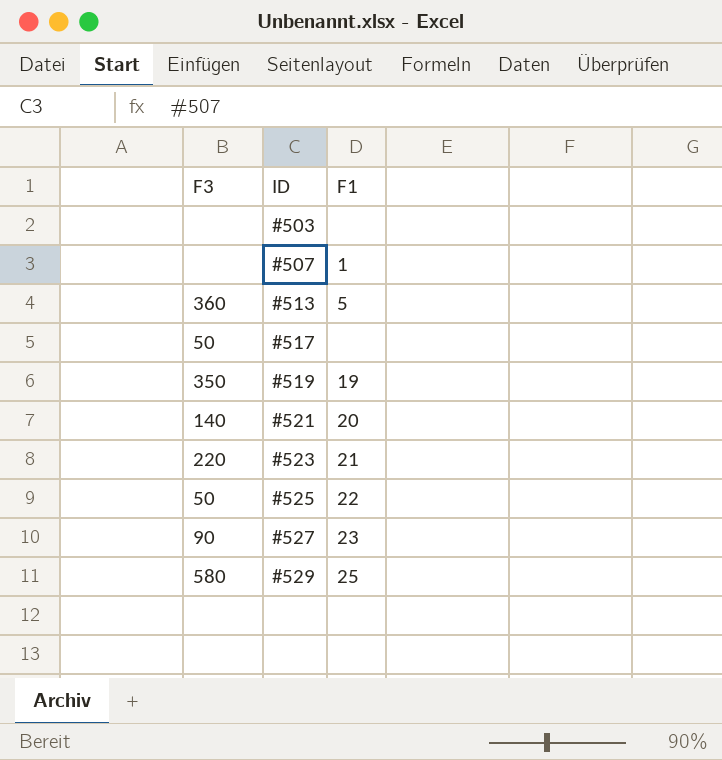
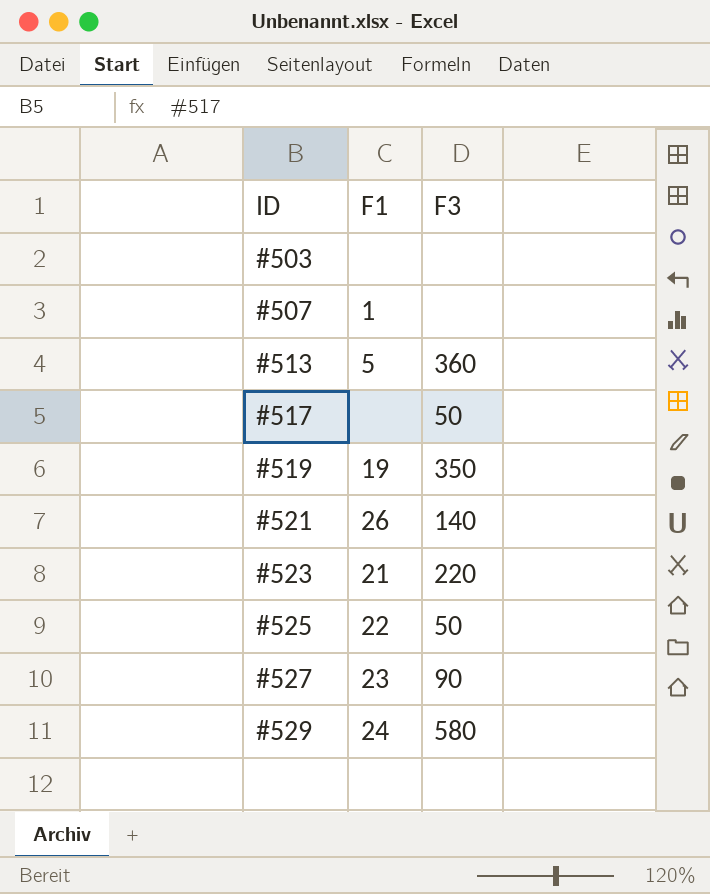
column F3 | position: 1 -> 3
#521 | F1: 20 -> 26
#529 | F1: 25 -> 24

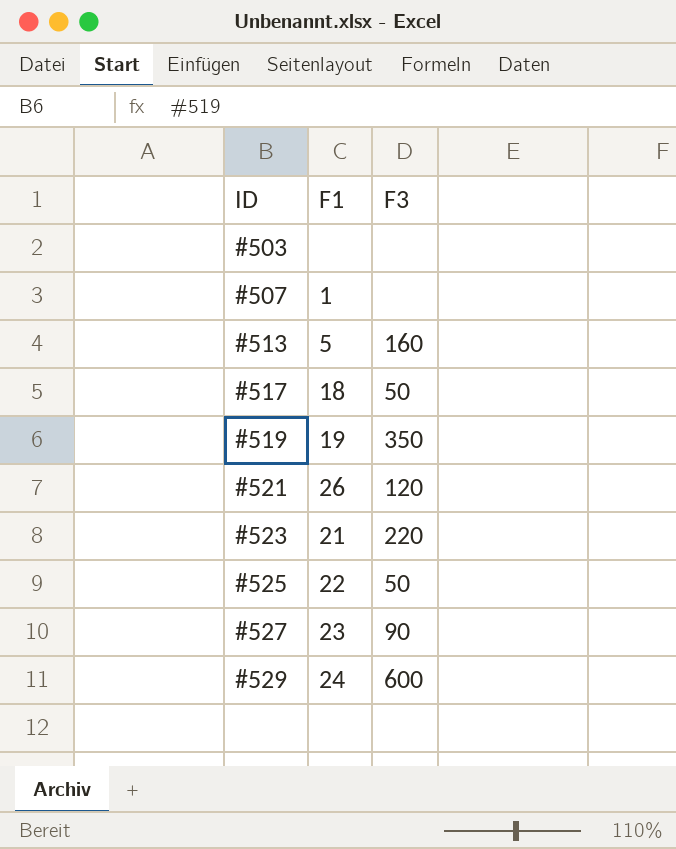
#513 | F3: 360 -> 160
#517 | F1: none -> 18
#521 | F3: 140 -> 120
#529 | F3: 580 -> 600

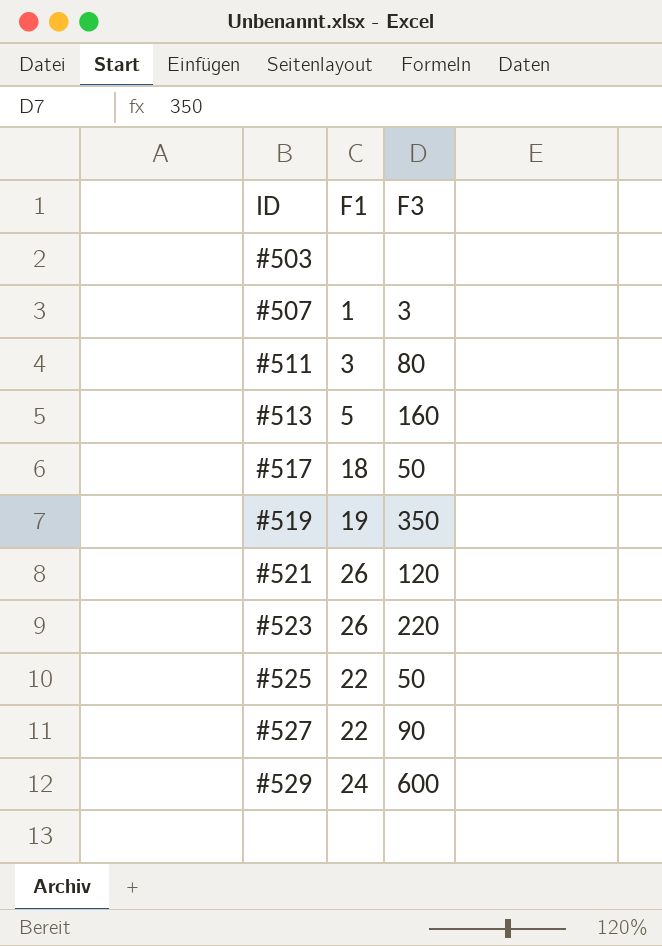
#507 | F3: none -> 3
row #511: none -> 3 | 80
#523 | F1: 21 -> 26
#527 | F1: 23 -> 22

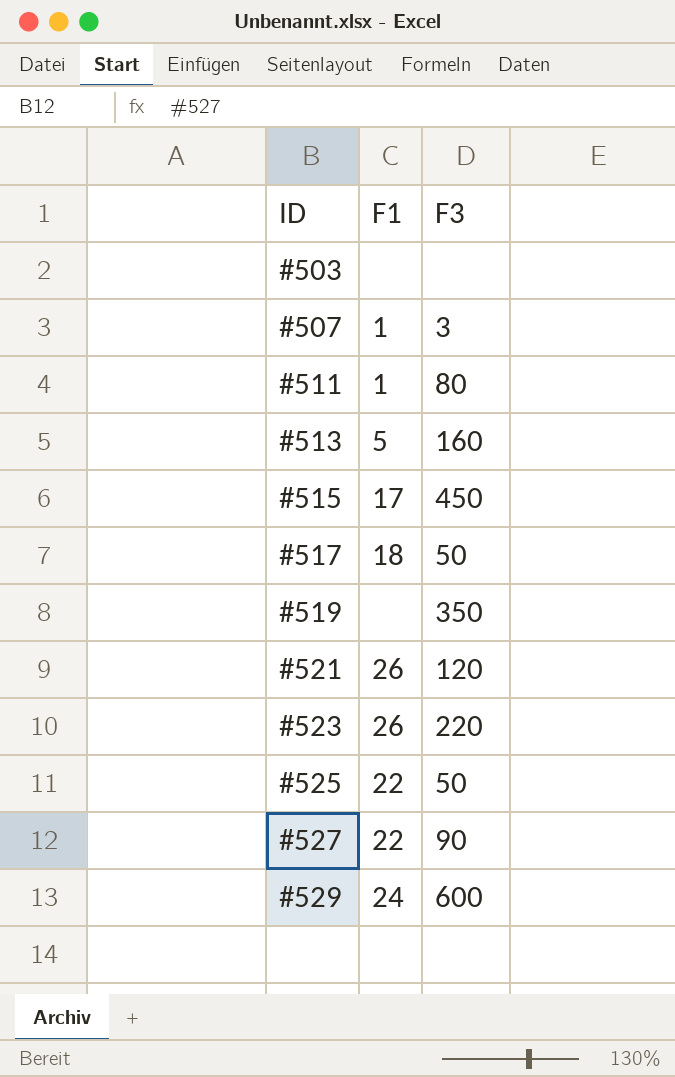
#511 | F1: 3 -> 1
row #515: none -> 17 | 450
#519 | F1: 19 -> none

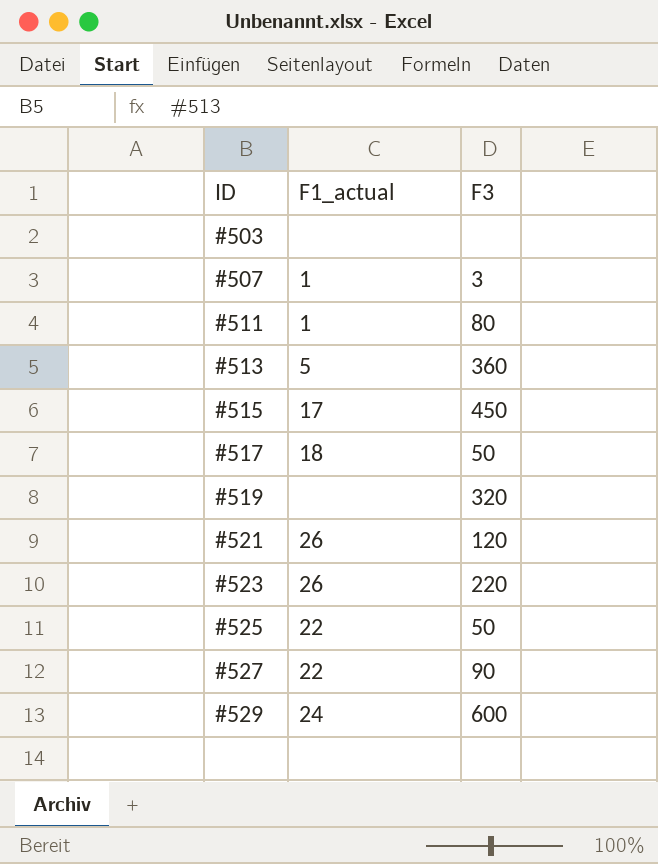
column name: F1 -> F1_actual
#513 | F3: 160 -> 360
#519 | F3: 350 -> 320

